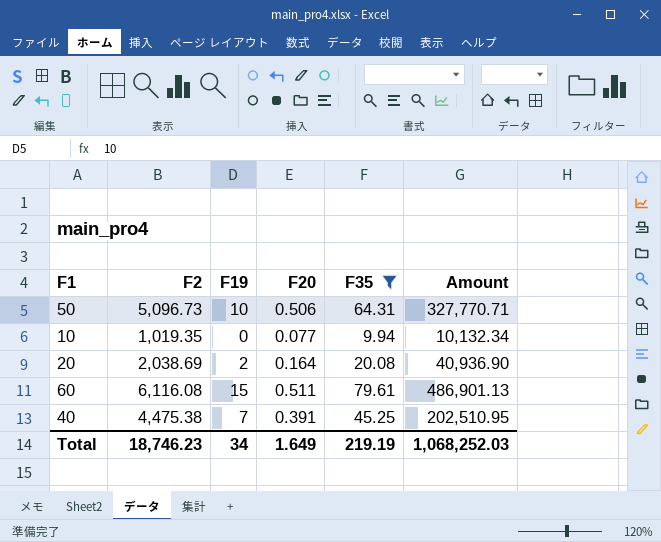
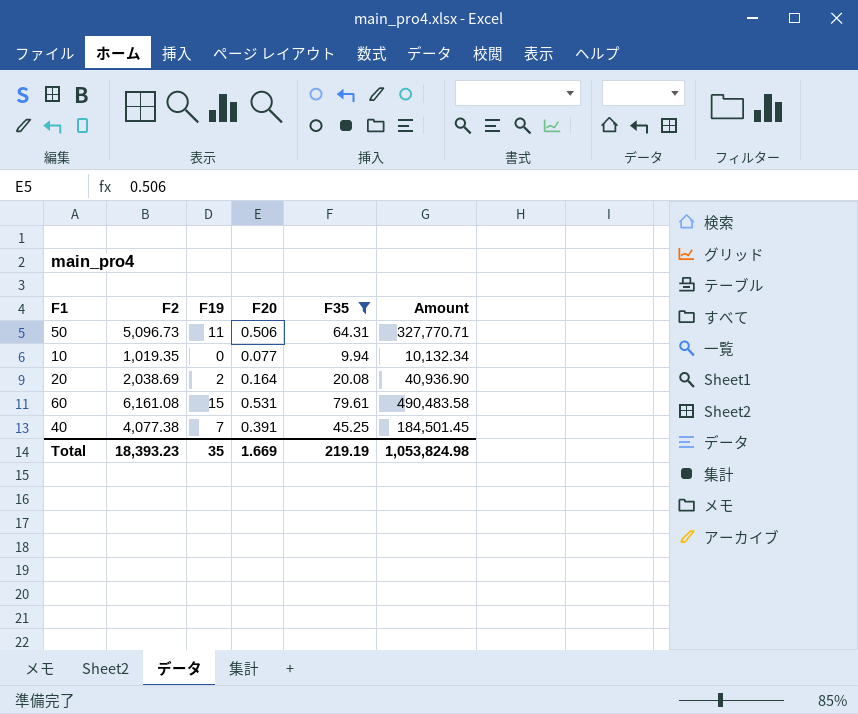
50 | F19: 10 -> 11
60 | F2: 6,116.08 -> 6,161.08
60 | F20: 0.511 -> 0.531
60 | Amount: 486,901.13 -> 490,483.58
40 | F2: 4,475.38 -> 4,077.38
40 | Amount: 202,510.95 -> 184,501.45
Total | F2: 18,746.23 -> 18,393.23
Total | F19: 34 -> 35
Total | F20: 1.649 -> 1.669
Total | Amount: 1,068,252.03 -> 1,053,824.98

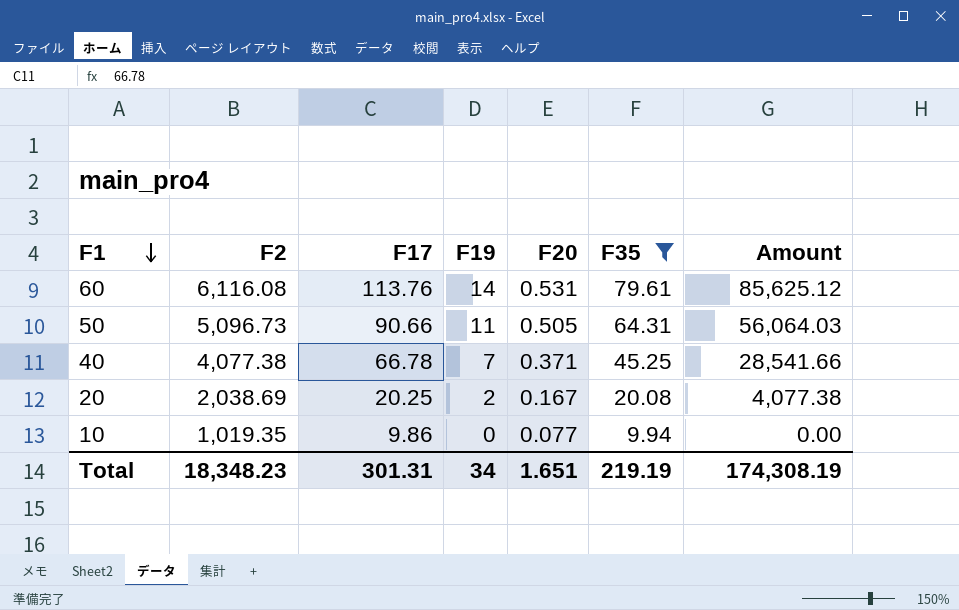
row order: none -> F1 descending
column F17 | position: none -> 3
column Amount | formula: [F2] * [F35] -> [F2] * [F19]
60 | F2: 6,161.08 -> 6,116.08
60 | F19: 15 -> 14
50 | F20: 0.506 -> 0.505
40 | F20: 0.391 -> 0.371
20 | F20: 0.164 -> 0.167
Total | F2: 18,393.23 -> 18,348.23
Total | F19: 35 -> 34
Total | F20: 1.669 -> 1.651
Total | Amount: 1,053,824.98 -> 174,308.19

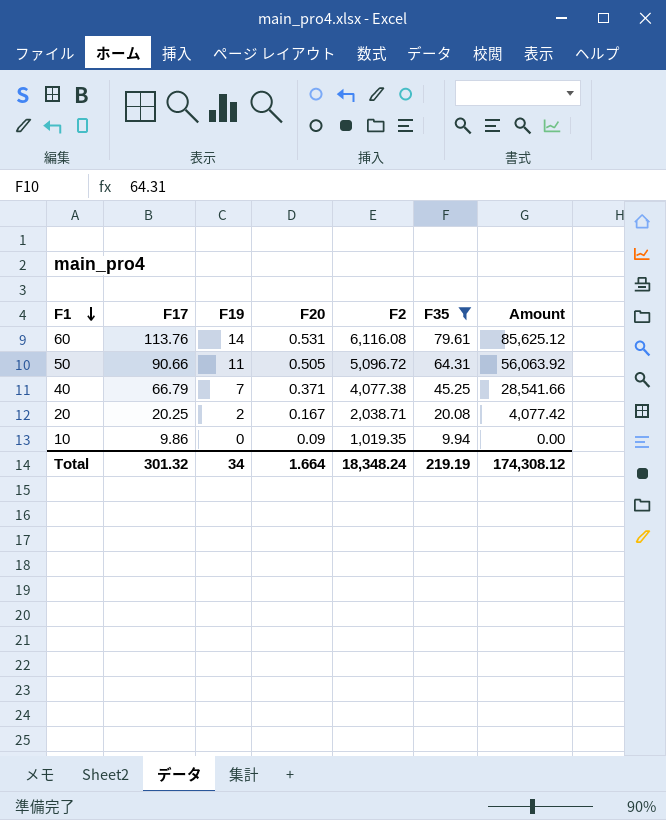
column F2 | position: 2 -> 5
50 | F2: 5,096.73 -> 5,096.72
50 | Amount: 56,064.03 -> 56,063.92
40 | F17: 66.78 -> 66.79
20 | F2: 2,038.69 -> 2,038.71
20 | Amount: 4,077.38 -> 4,077.42
10 | F20: 0.077 -> 0.09
Total | F17: 301.31 -> 301.32
Total | F20: 1.651 -> 1.664
Total | F2: 18,348.23 -> 18,348.24
Total | Amount: 174,308.19 -> 174,308.12

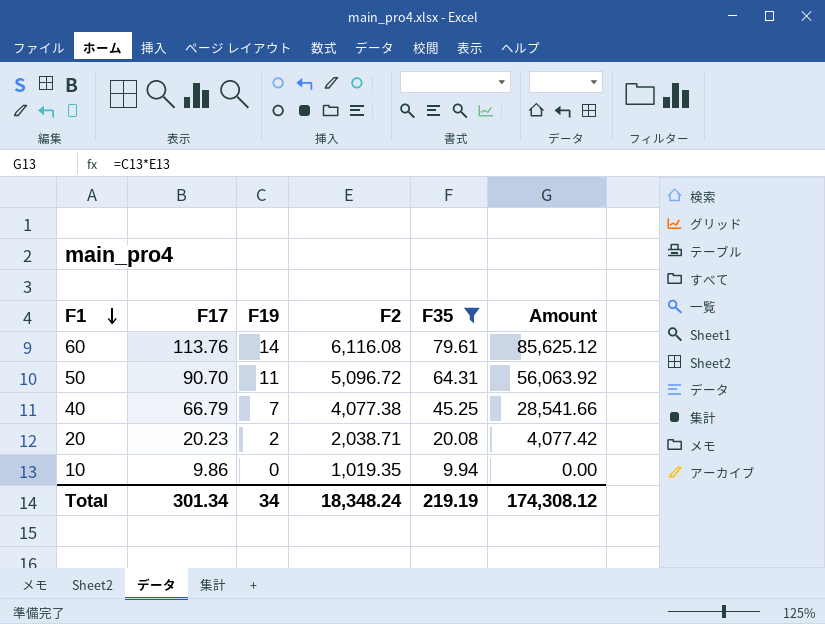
column F20 | position: 4 -> none
50 | F17: 90.66 -> 90.70
20 | F17: 20.25 -> 20.23
Total | F17: 301.32 -> 301.34

